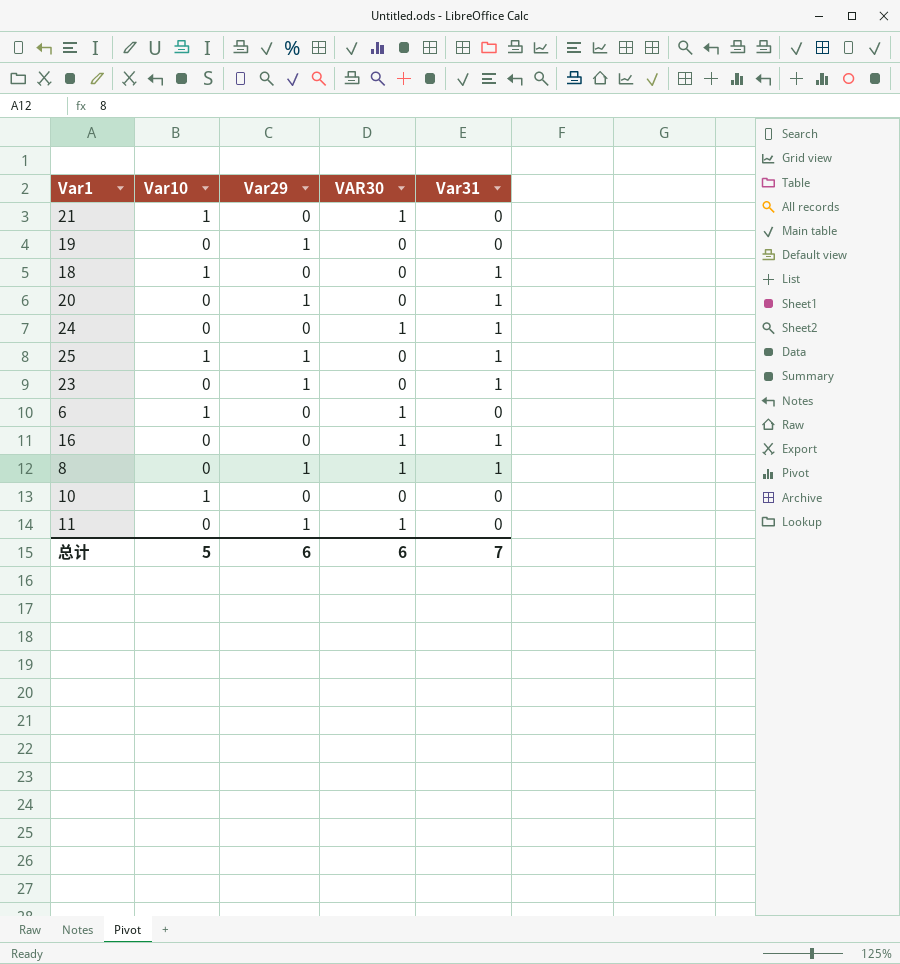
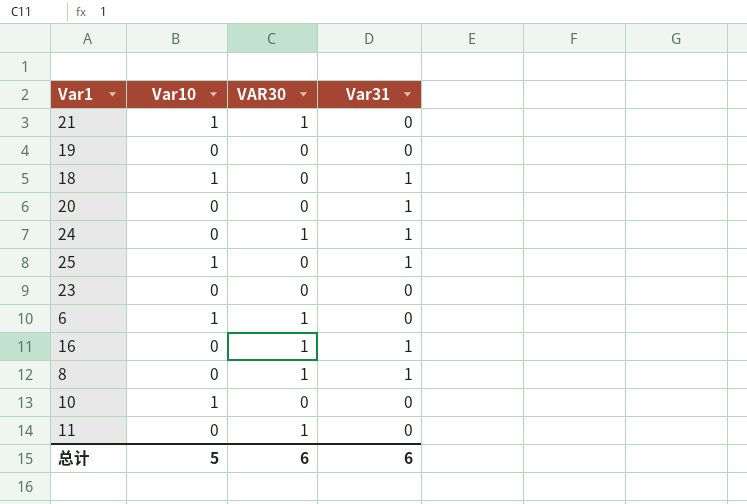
column Var29 | position: 3 -> none
23 | Var31: 1 -> 0
总计 | Var31: 7 -> 6

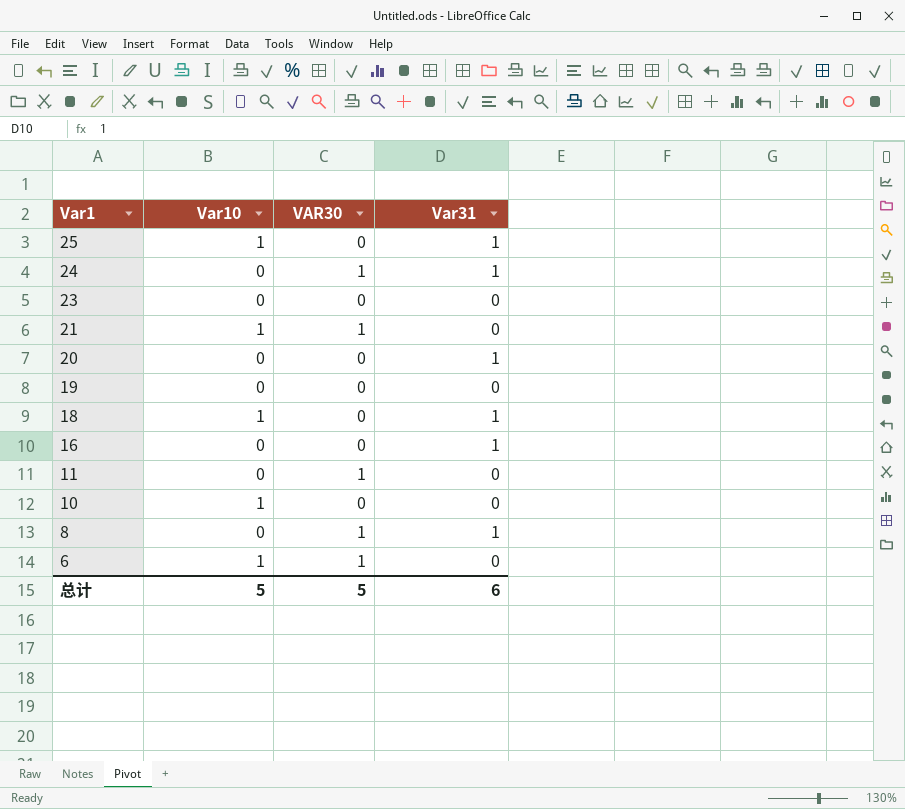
row order: none -> Var1 descending
16 | VAR30: 1 -> 0
总计 | VAR30: 6 -> 5

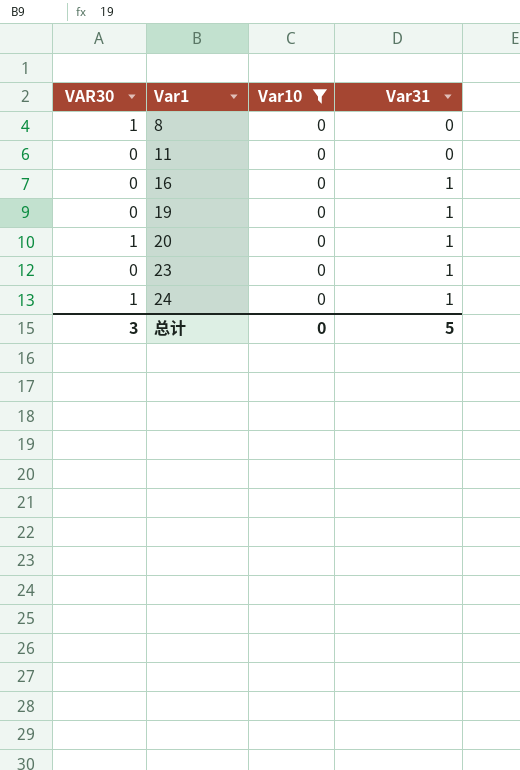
filter: none -> Var10 = 0
row order: Var1 descending -> Var1 ascending
column VAR30 | position: 3 -> 1
8 | Var31: 1 -> 0
11 | VAR30: 1 -> 0
19 | Var31: 0 -> 1
20 | VAR30: 0 -> 1
23 | Var31: 0 -> 1
总计 | VAR30: 5 -> 3
总计 | Var10: 5 -> 0
总计 | Var31: 6 -> 5

